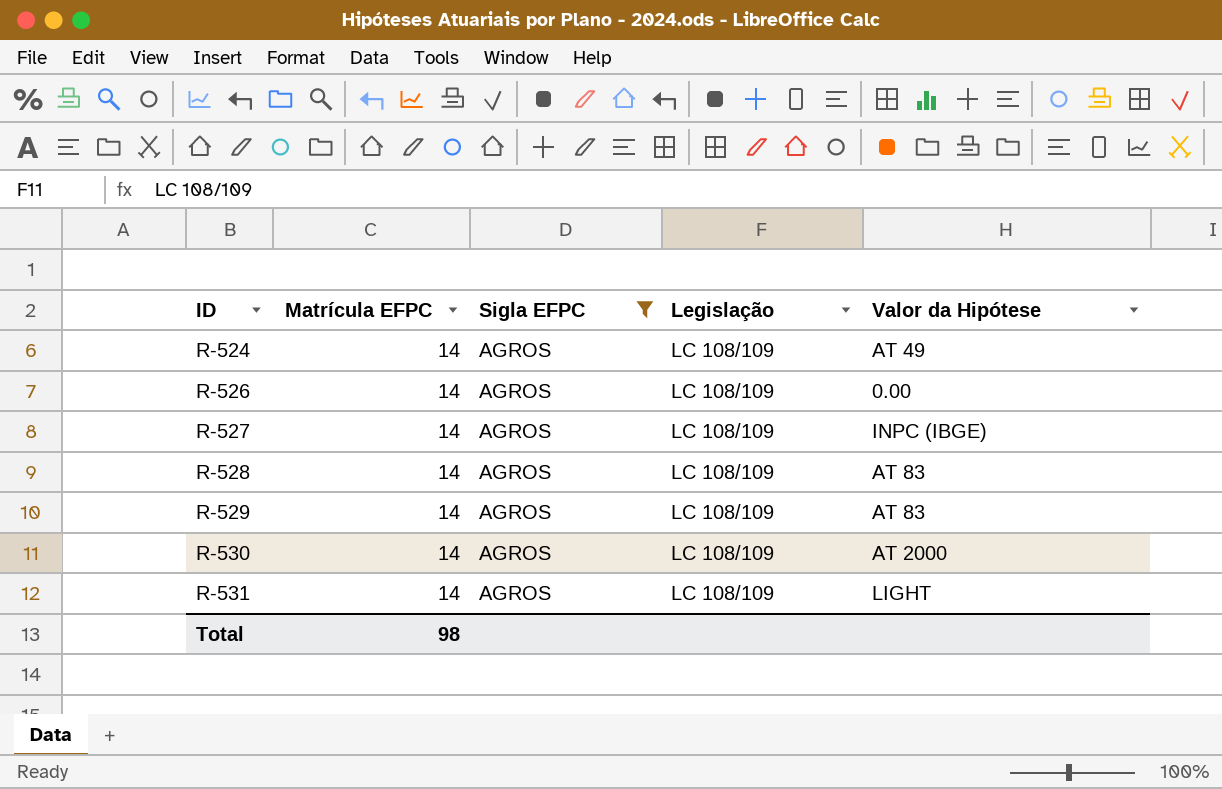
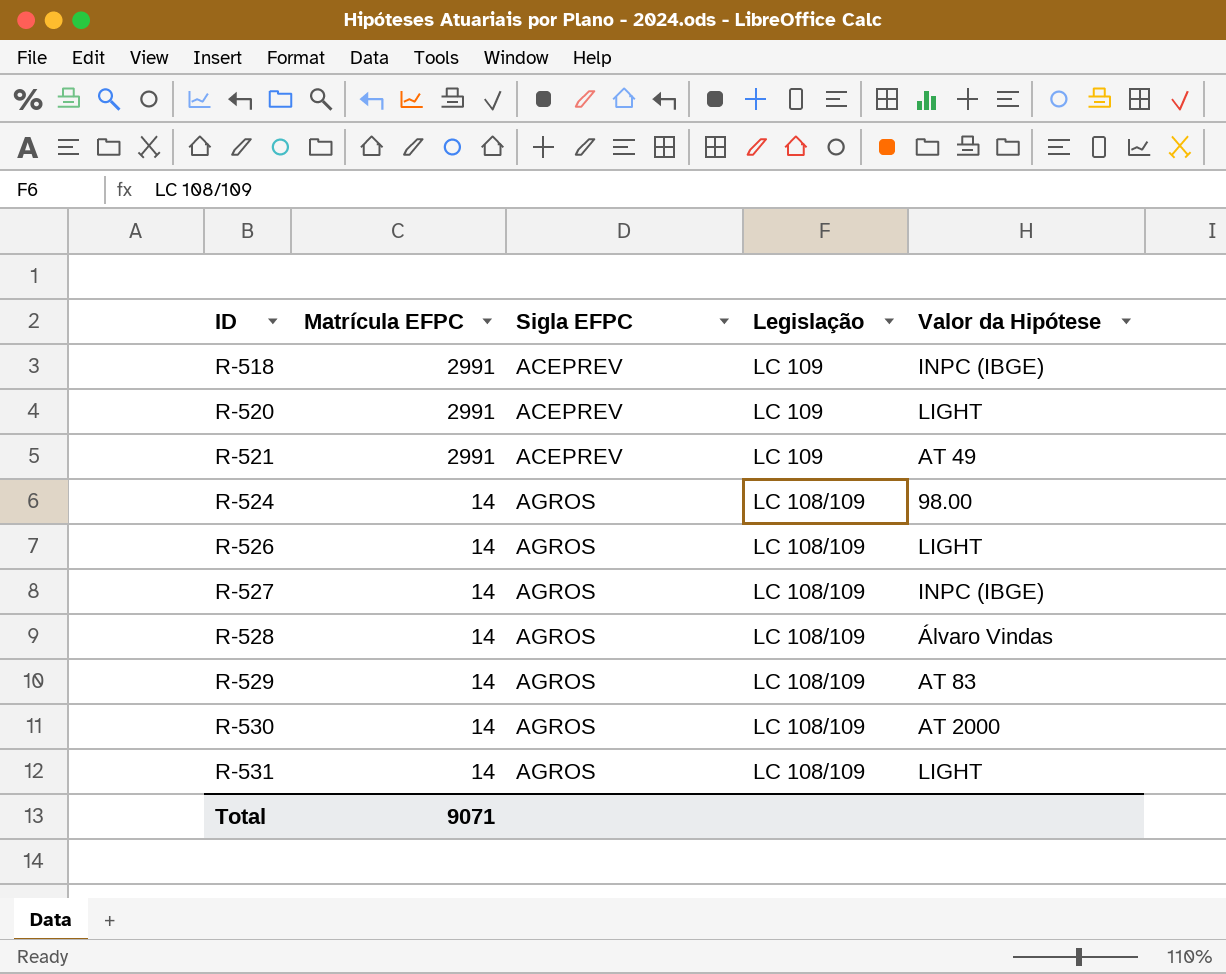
filter: Sigla EFPC = AGROS -> none
R-524 | Valor da Hipótese: AT 49 -> 98.00
R-526 | Valor da Hipótese: 0.00 -> LIGHT
R-528 | Valor da Hipótese: AT 83 -> Álvaro Vindas
Total | Matrícula EFPC: 98 -> 9071

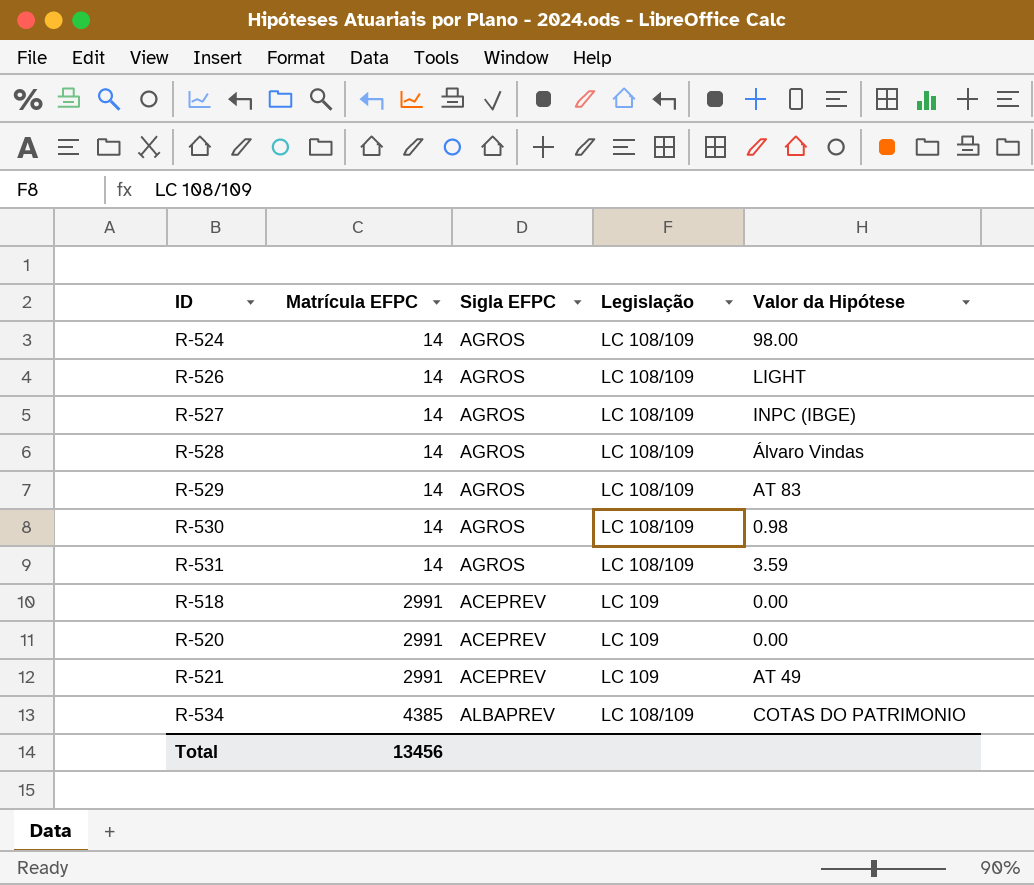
row order: ID ascending -> Matrícula EFPC ascending
R-530 | Valor da Hipótese: AT 2000 -> 0.98
R-531 | Valor da Hipótese: LIGHT -> 3.59
R-518 | Valor da Hipótese: INPC (IBGE) -> 0.00
R-520 | Valor da Hipótese: LIGHT -> 0.00
row R-534: none -> 4385 | ALBAPREV | LC 108/109 | COTAS DO PATRIMONIO
Total | Matrícula EFPC: 9071 -> 13456

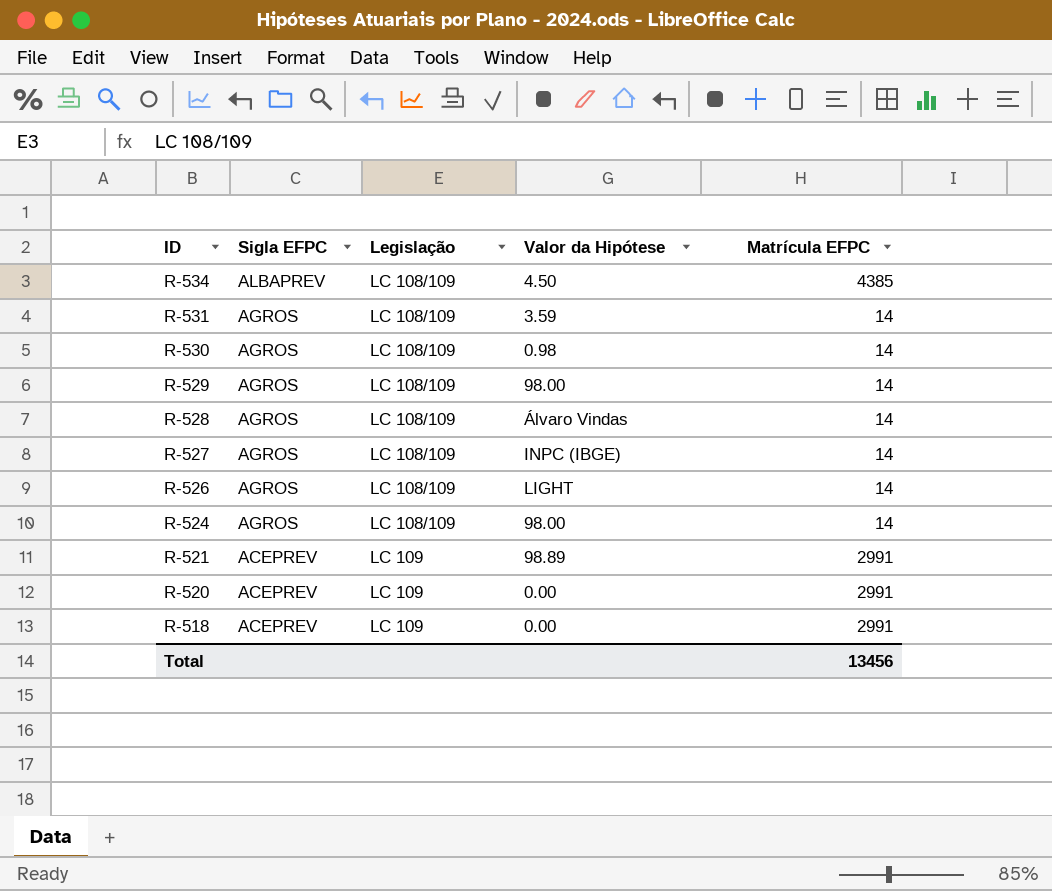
row order: Matrícula EFPC ascending -> ID descending
column Matrícula EFPC | position: 2 -> 5
R-534 | Valor da Hipótese: COTAS DO PATRIMONIO -> 4.50
R-529 | Valor da Hipótese: AT 83 -> 98.00
R-521 | Valor da Hipótese: AT 49 -> 98.89

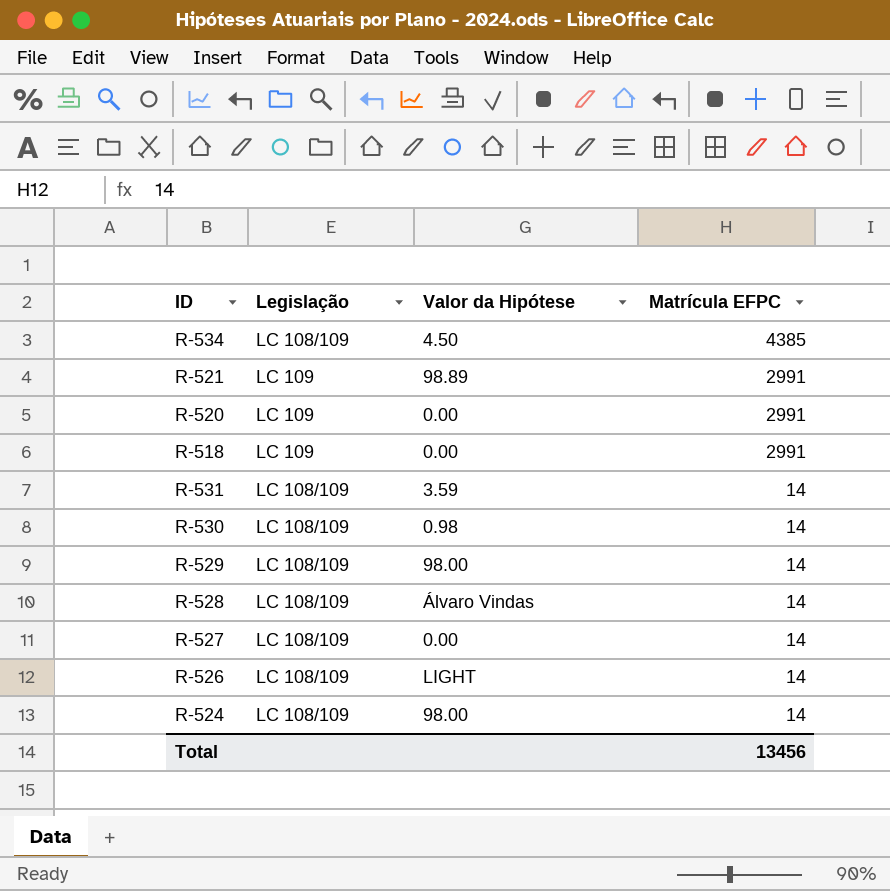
row order: ID descending -> Matrícula EFPC descending
column Sigla EFPC | position: 2 -> none
R-527 | Valor da Hipótese: INPC (IBGE) -> 0.00

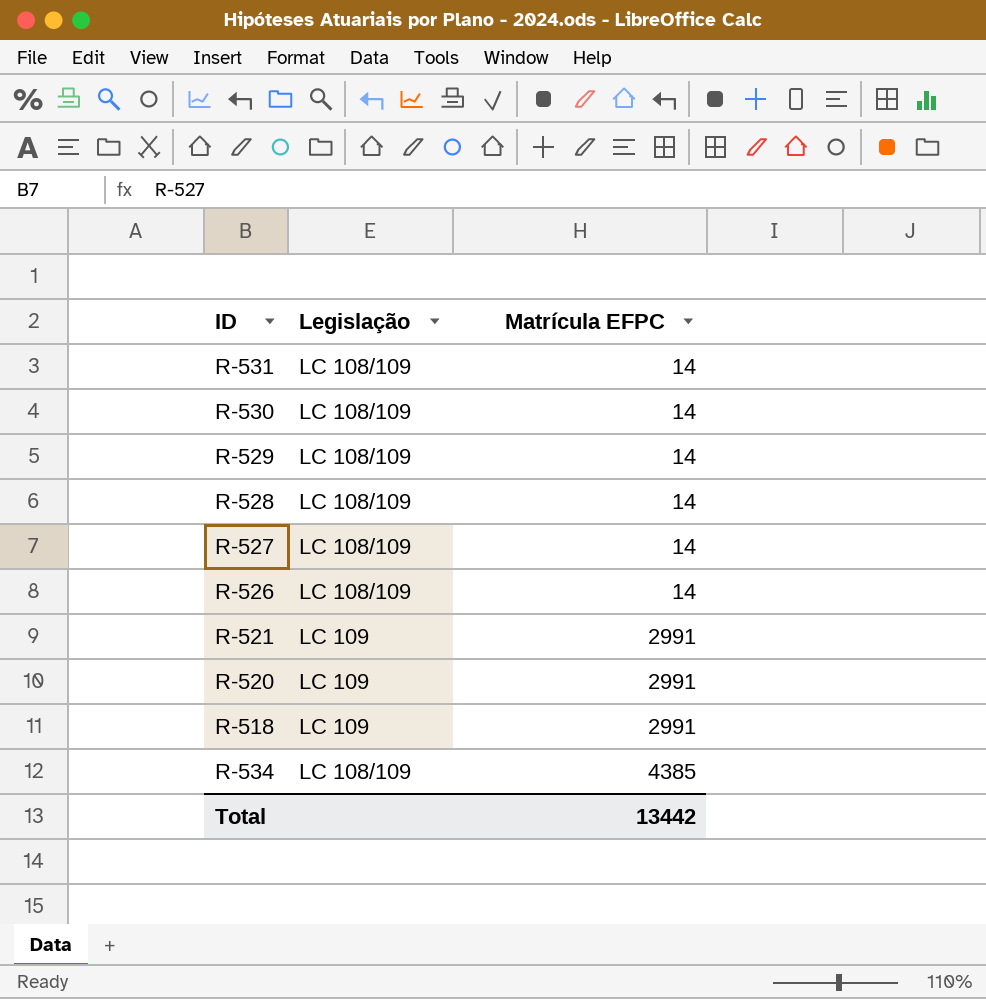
row order: Matrícula EFPC descending -> Matrícula EFPC ascending
column Valor da Hipótese | position: 3 -> none
row R-524: LC 108/109 | 98.00 | 14 -> none
Total | Matrícula EFPC: 13456 -> 13442

